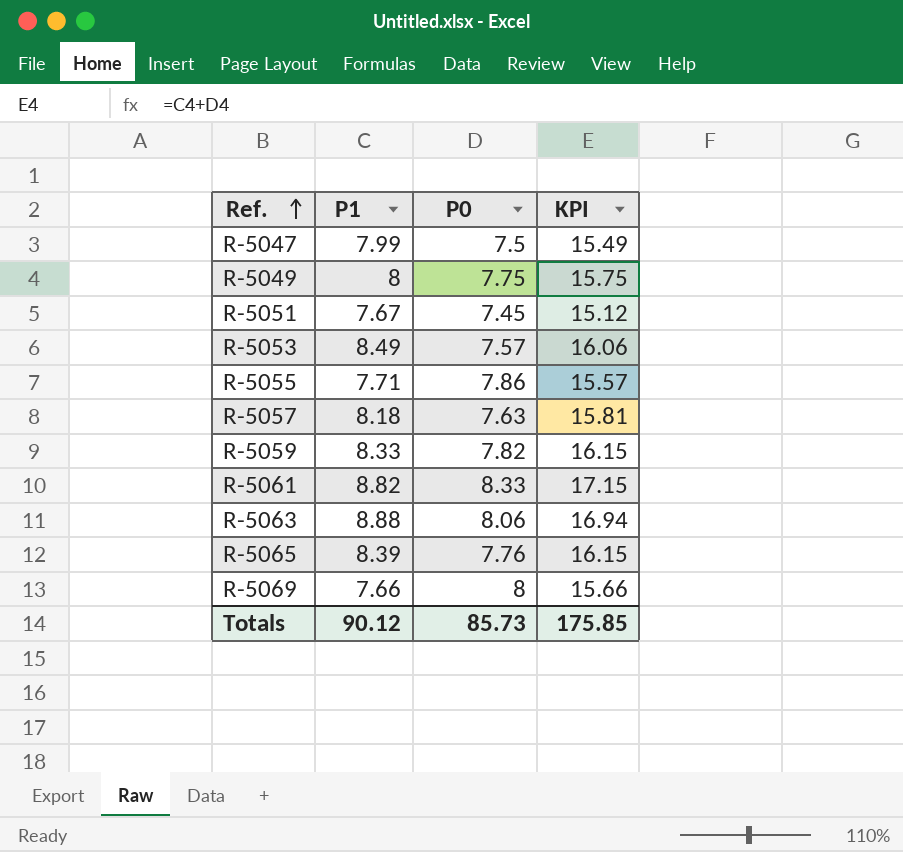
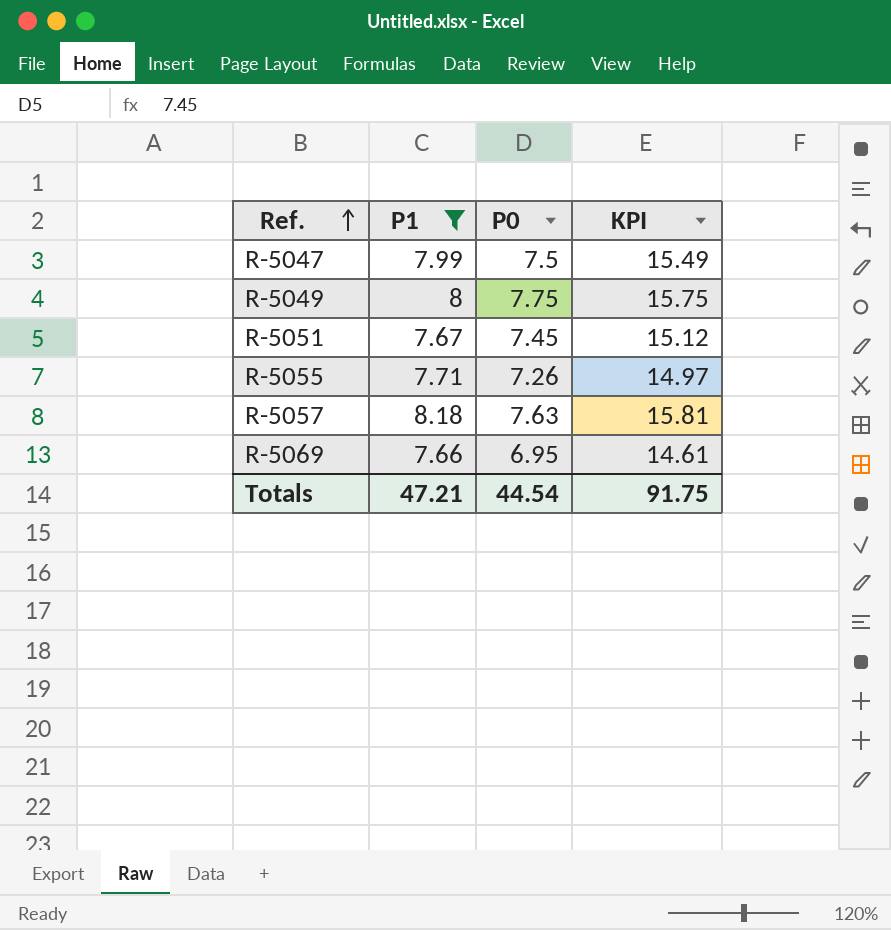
filter: none -> P1 <= 8.18
R-5055 | P0: 7.86 -> 7.26
R-5055 | KPI: 15.57 -> 14.97
R-5069 | P0: 8 -> 6.95
R-5069 | KPI: 15.66 -> 14.61
Totals | P1: 90.12 -> 47.21
Totals | P0: 85.73 -> 44.54
Totals | KPI: 175.85 -> 91.75

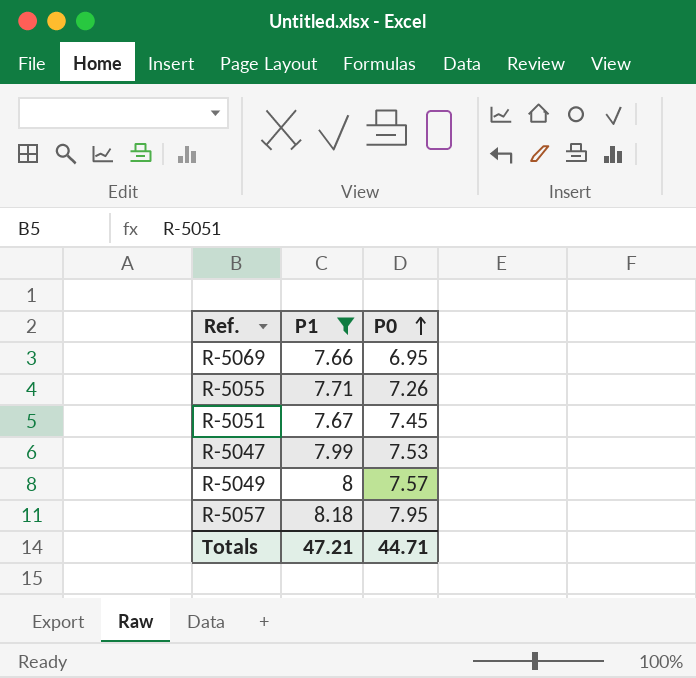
row order: Ref. ascending -> P0 ascending
column KPI | formula: [P1] + [P0] -> none
R-5047 | P0: 7.5 -> 7.53
R-5049 | P0: 7.75 -> 7.57
R-5057 | P0: 7.63 -> 7.95
Totals | P0: 44.54 -> 44.71

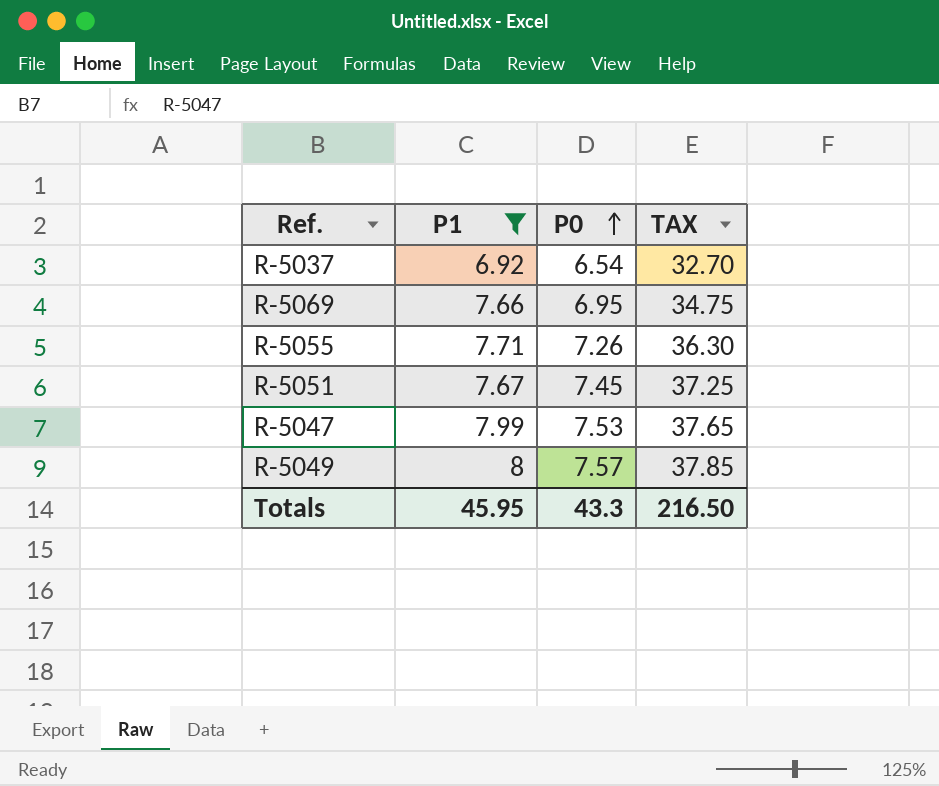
column TAX | formula: none -> [P0] * 5
row R-5057: 8.18 | 7.95 -> none
row R-5037: none -> 6.92 | 6.54 | 32.70
Totals | P1: 47.21 -> 45.95
Totals | P0: 44.71 -> 43.3

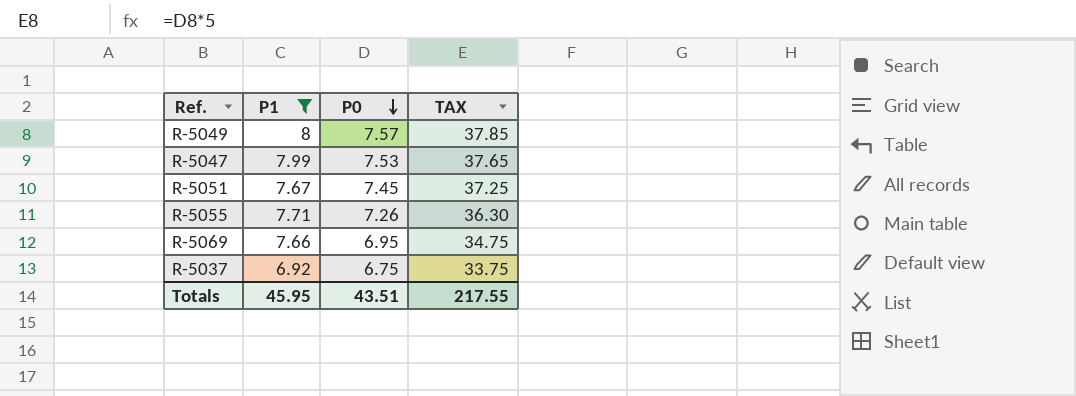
row order: P0 ascending -> P0 descending
R-5037 | P0: 6.54 -> 6.75
R-5037 | TAX: 32.70 -> 33.75
Totals | P0: 43.3 -> 43.51
Totals | TAX: 216.50 -> 217.55

